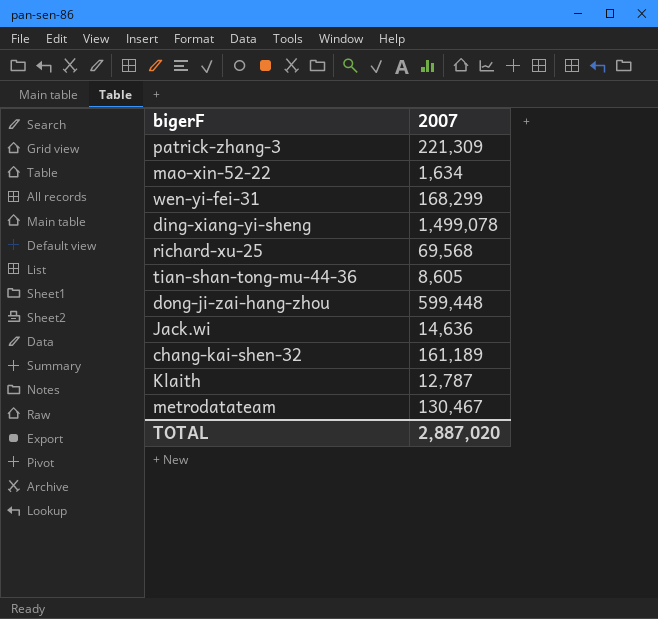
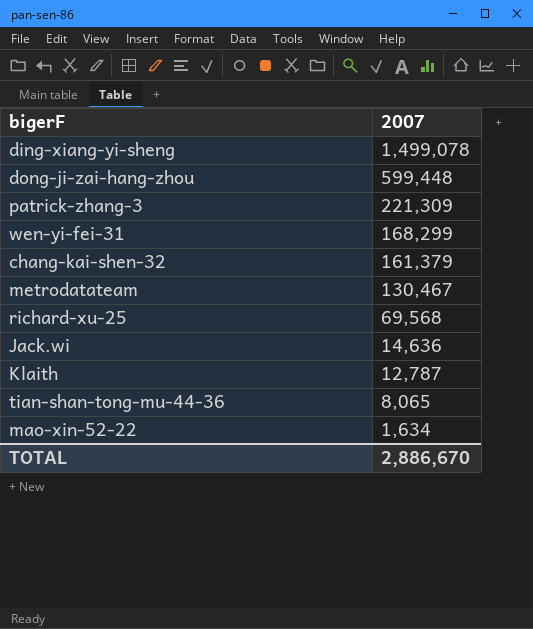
row order: none -> 2007 descending
chang-kai-shen-32 | 2007: 161,189 -> 161,379
tian-shan-tong-mu-44-36 | 2007: 8,605 -> 8,065
TOTAL | 2007: 2,887,020 -> 2,886,670

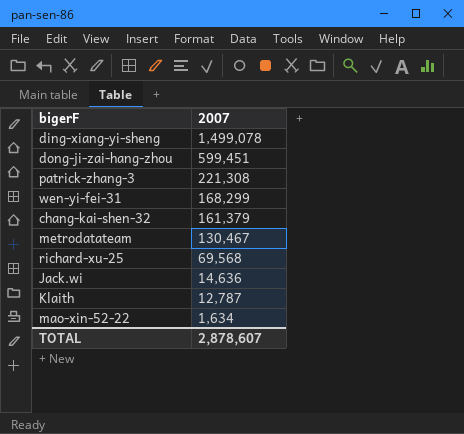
row tian-shan-tong-mu-44-36: 8,065 -> none
dong-ji-zai-hang-zhou | 2007: 599,448 -> 599,451
patrick-zhang-3 | 2007: 221,309 -> 221,308
TOTAL | 2007: 2,886,670 -> 2,878,607

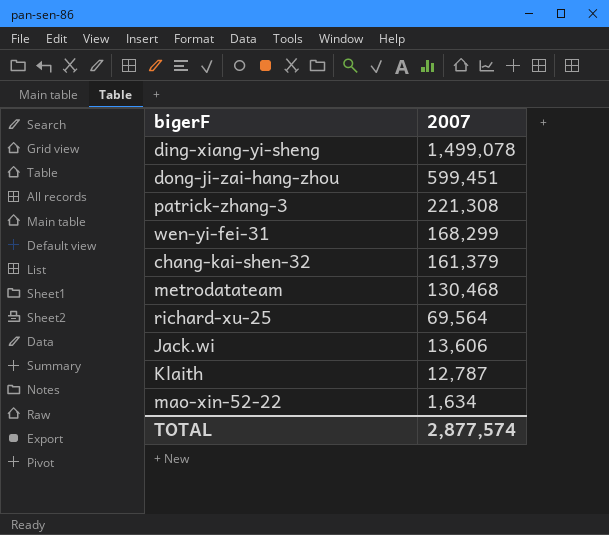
metrodatateam | 2007: 130,467 -> 130,468
richard-xu-25 | 2007: 69,568 -> 69,564
Jack.wi | 2007: 14,636 -> 13,606
TOTAL | 2007: 2,878,607 -> 2,877,574

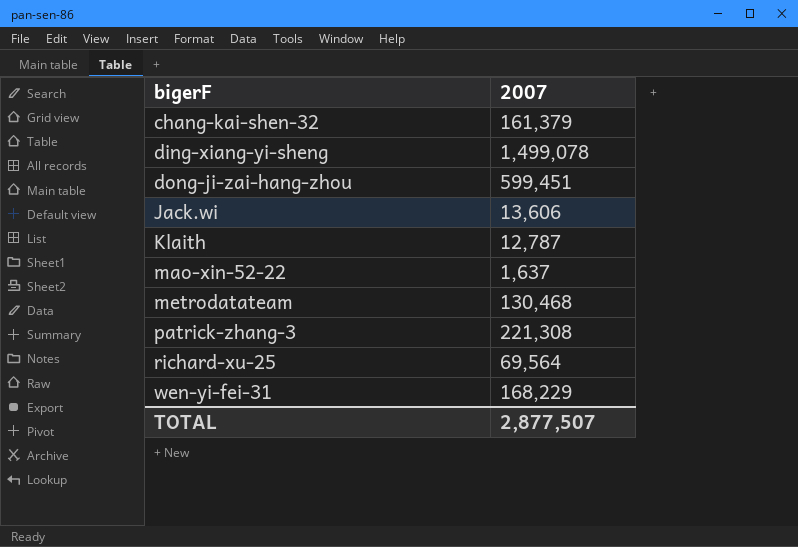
row order: 2007 descending -> bigerF ascending
mao-xin-52-22 | 2007: 1,634 -> 1,637
wen-yi-fei-31 | 2007: 168,299 -> 168,229
TOTAL | 2007: 2,877,574 -> 2,877,507

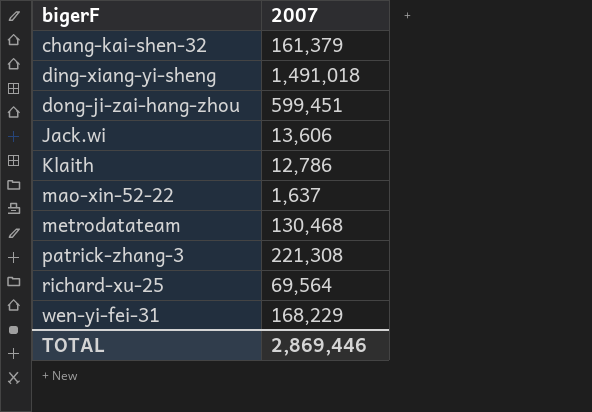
ding-xiang-yi-sheng | 2007: 1,499,078 -> 1,491,018
Klaith | 2007: 12,787 -> 12,786
TOTAL | 2007: 2,877,507 -> 2,869,446

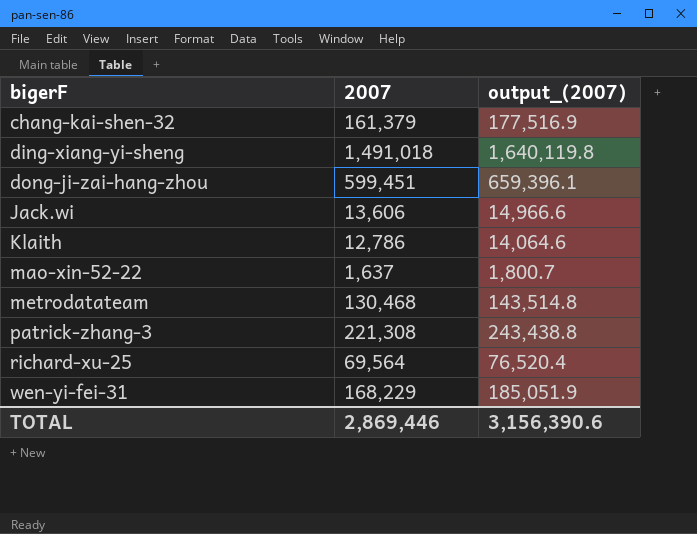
column output_(2007) | formula: none -> [2007] * 1.1

